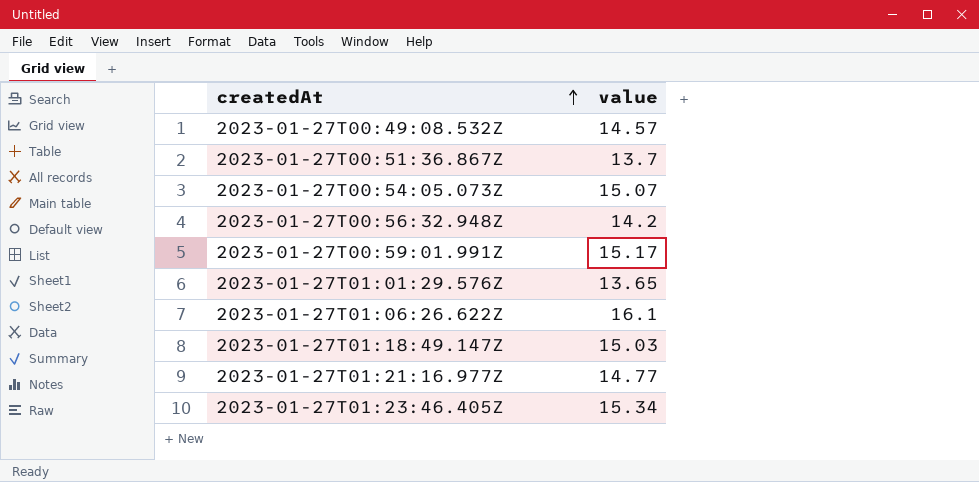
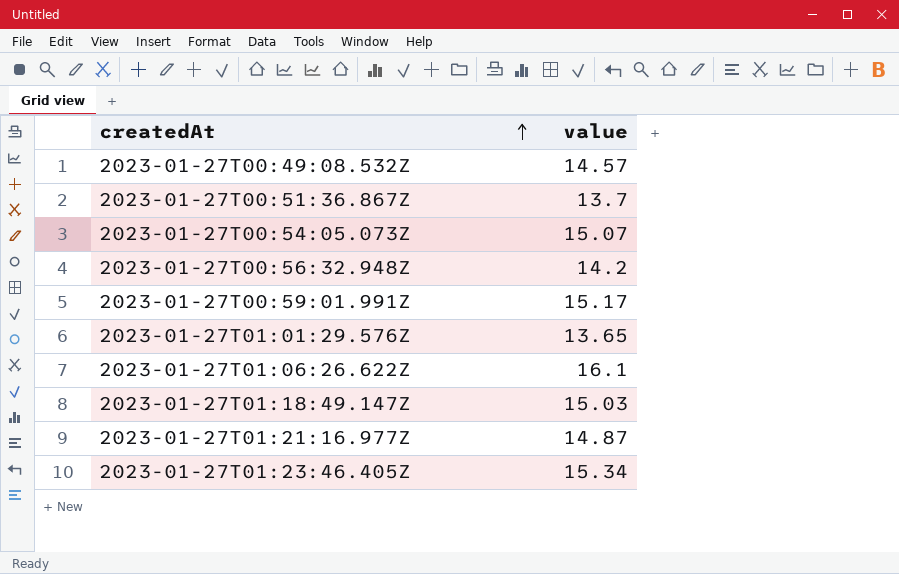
2023-01-27T01:21:16.977Z | value: 14.77 -> 14.87

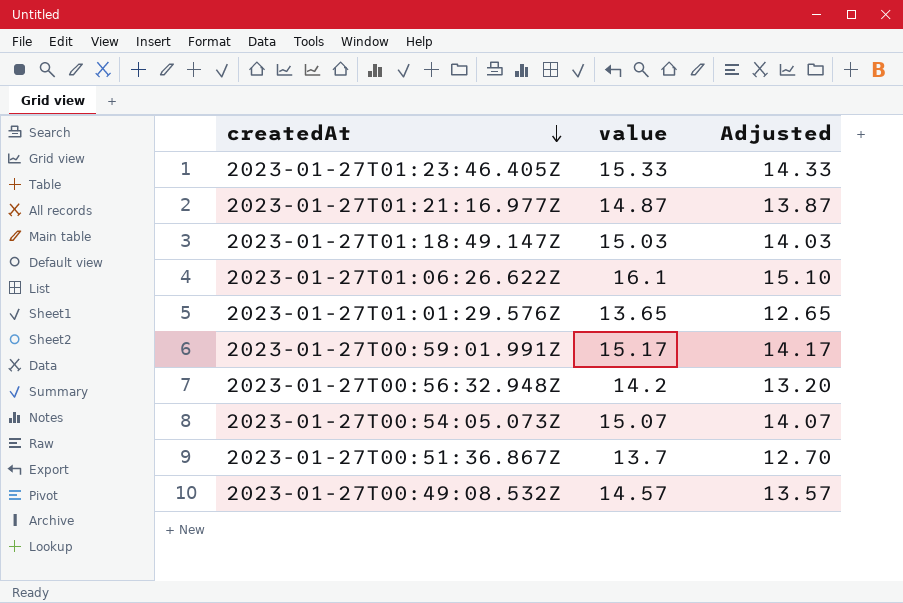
row order: createdAt ascending -> createdAt descending
column Adjusted | formula: none -> [value] - 1
2023-01-27T01:23:46.405Z | value: 15.34 -> 15.33

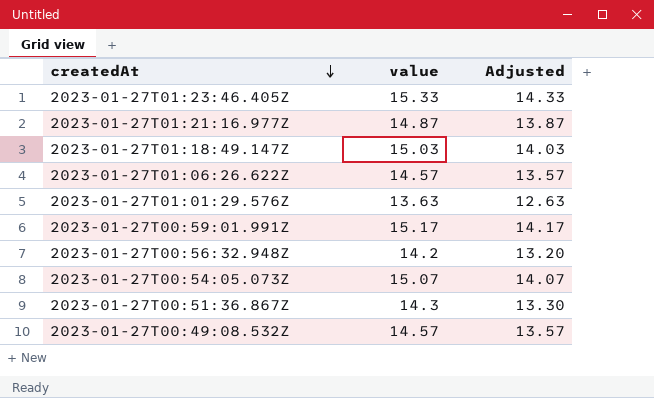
2023-01-27T01:06:26.622Z | value: 16.1 -> 14.57
2023-01-27T01:06:26.622Z | Adjusted: 15.10 -> 13.57
2023-01-27T01:01:29.576Z | value: 13.65 -> 13.63
2023-01-27T01:01:29.576Z | Adjusted: 12.65 -> 12.63
2023-01-27T00:51:36.867Z | value: 13.7 -> 14.3
2023-01-27T00:51:36.867Z | Adjusted: 12.70 -> 13.30

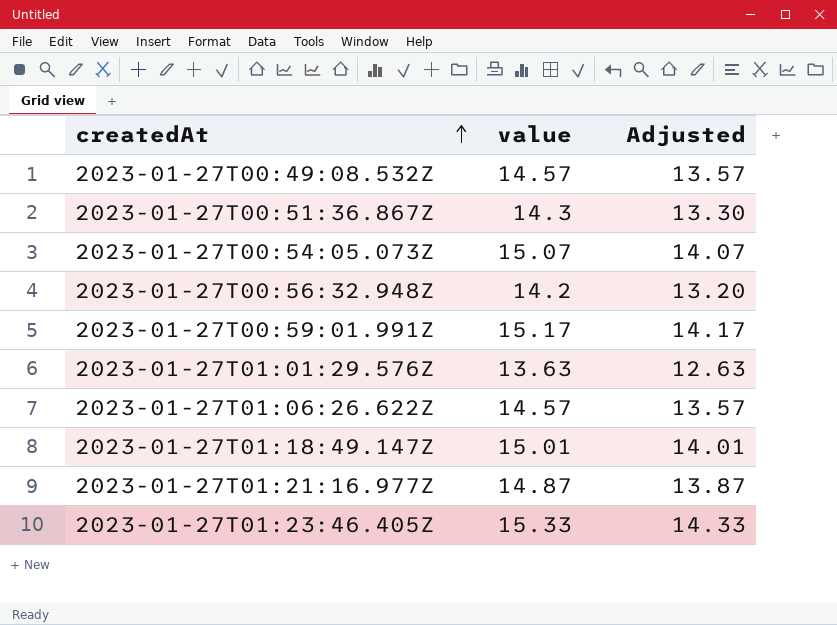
row order: createdAt descending -> createdAt ascending
2023-01-27T01:18:49.147Z | value: 15.03 -> 15.01
2023-01-27T01:18:49.147Z | Adjusted: 14.03 -> 14.01

